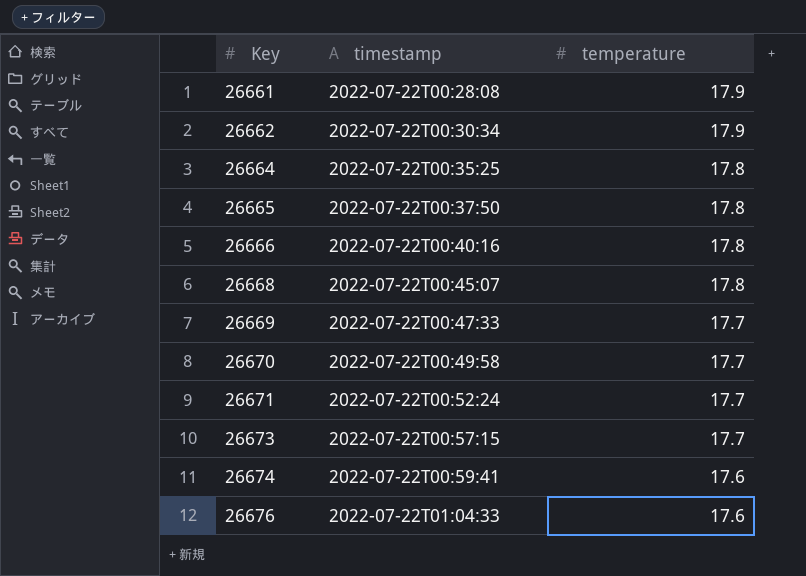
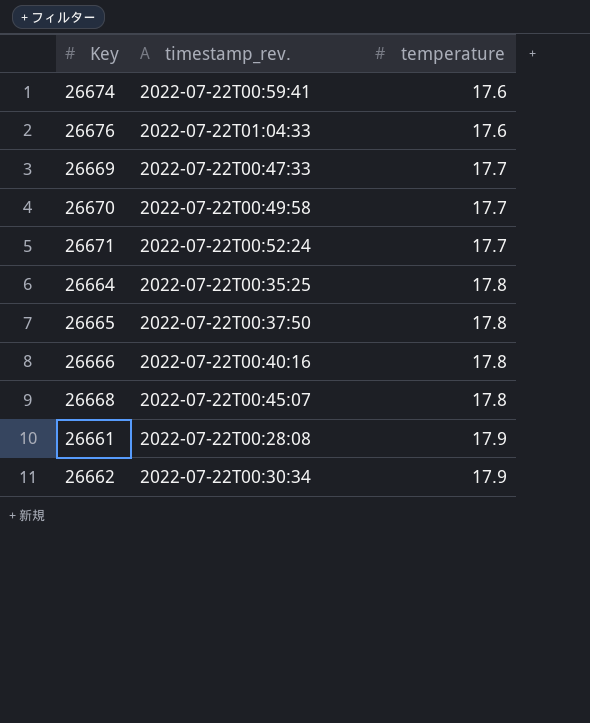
row order: Key ascending -> temperature ascending
column name: timestamp -> timestamp_rev.
row 26673: 2022-07-22T00:57:15 | 17.7 -> none

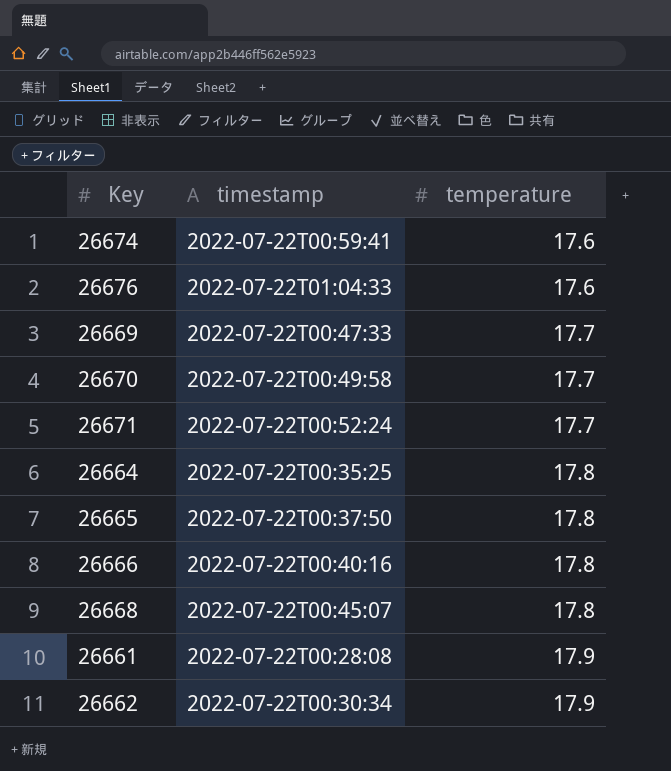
column name: timestamp_rev. -> timestamp

